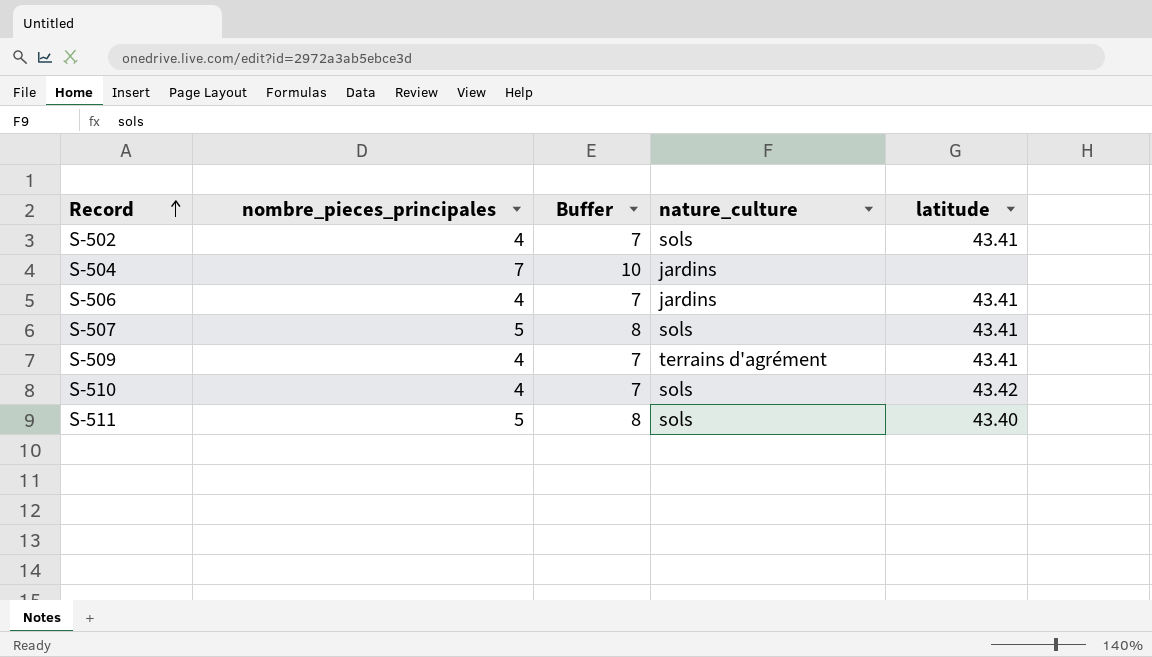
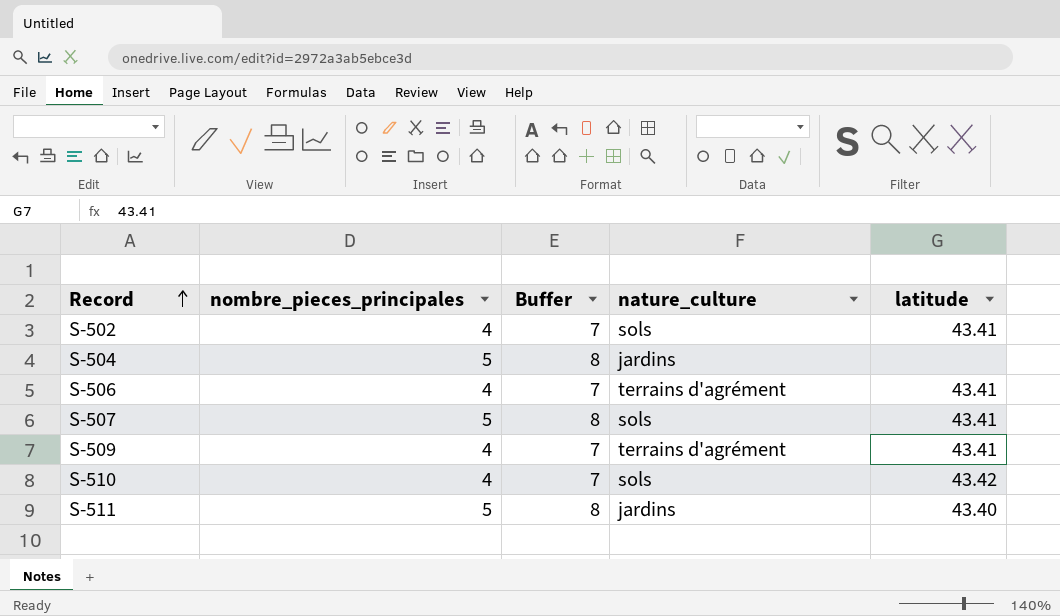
S-504 | nombre_pieces_principales: 7 -> 5
S-504 | Buffer: 10 -> 8
S-506 | nature_culture: jardins -> terrains d'agrément
S-511 | nature_culture: sols -> jardins

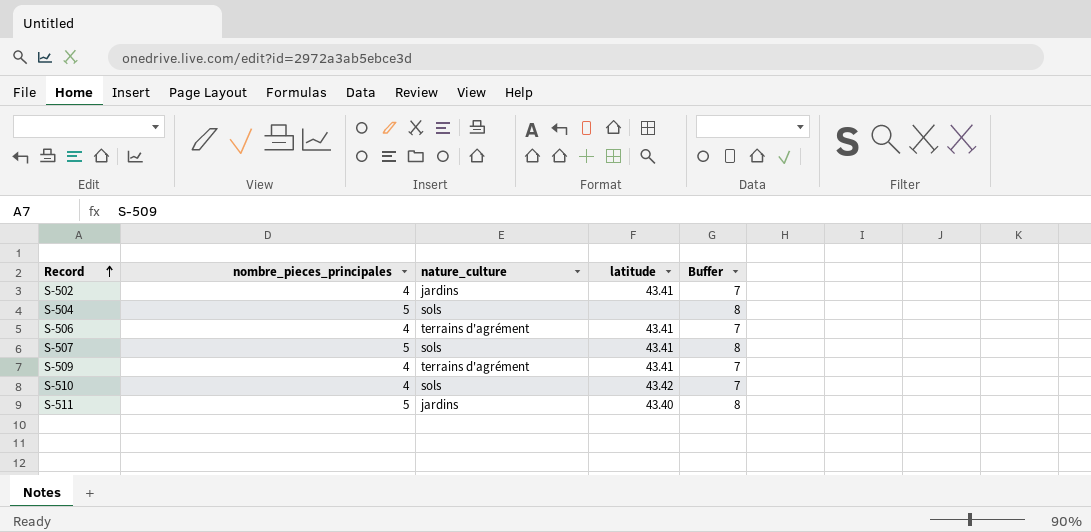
column Buffer | position: 3 -> 5
S-502 | nature_culture: sols -> jardins
S-504 | nature_culture: jardins -> sols

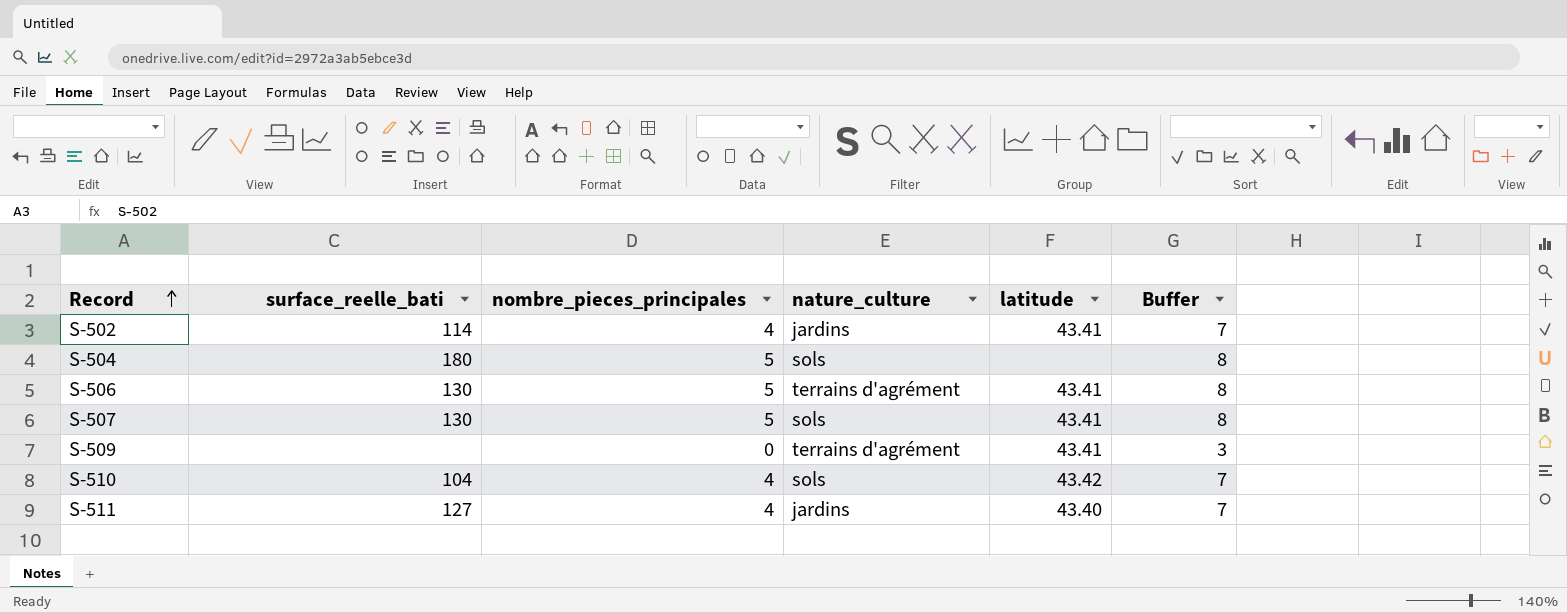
column surface_reelle_bati | position: none -> 2
S-506 | nombre_pieces_principales: 4 -> 5
S-506 | Buffer: 7 -> 8
S-509 | nombre_pieces_principales: 4 -> 0
S-509 | Buffer: 7 -> 3
S-511 | nombre_pieces_principales: 5 -> 4
S-511 | Buffer: 8 -> 7

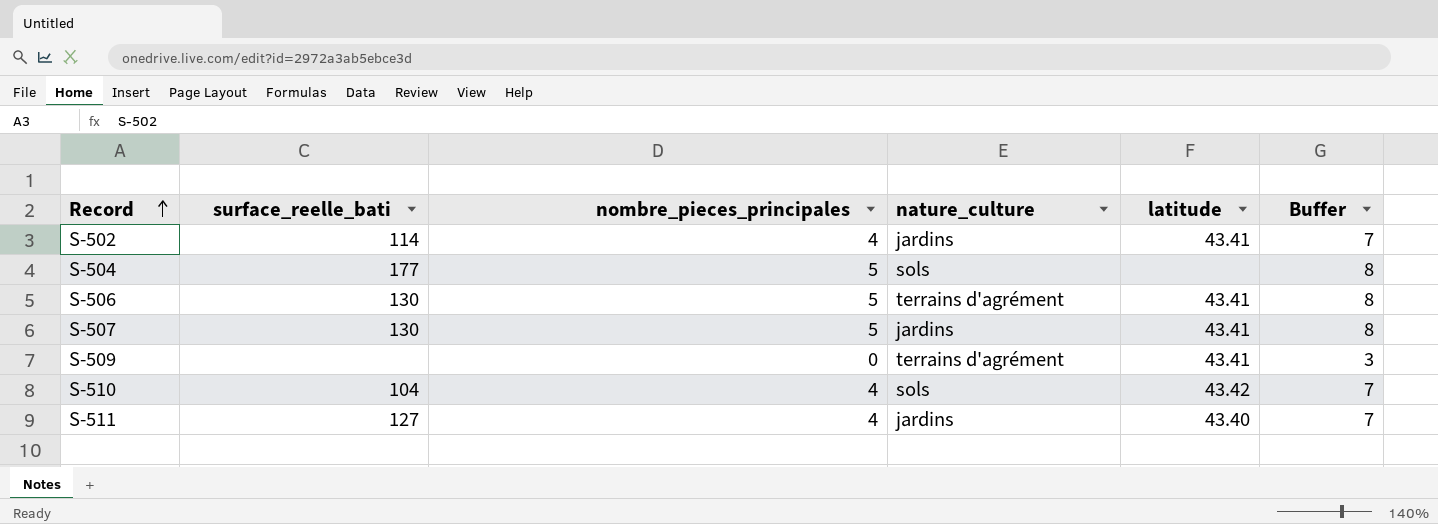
S-504 | surface_reelle_bati: 180 -> 177
S-507 | nature_culture: sols -> jardins

